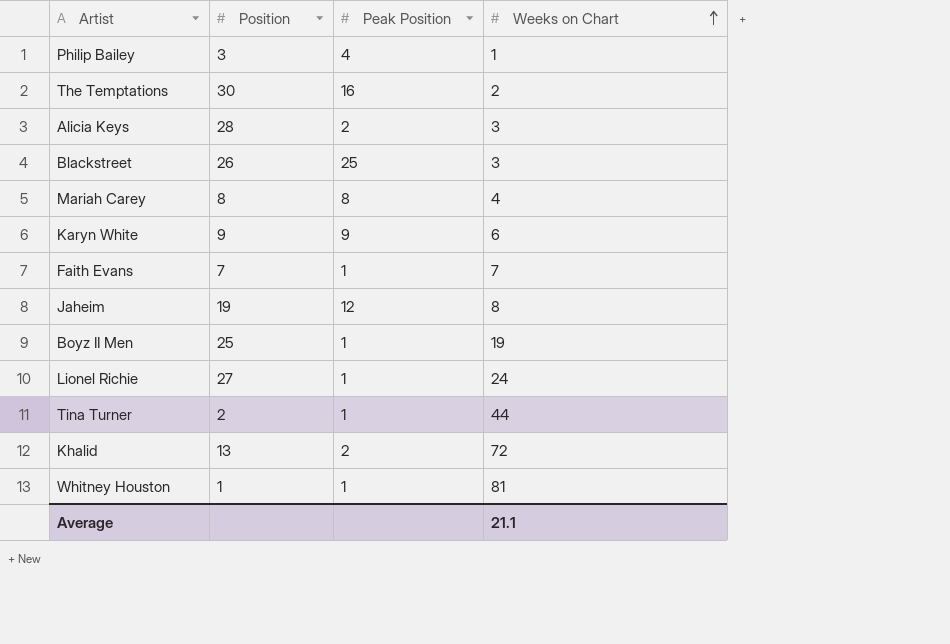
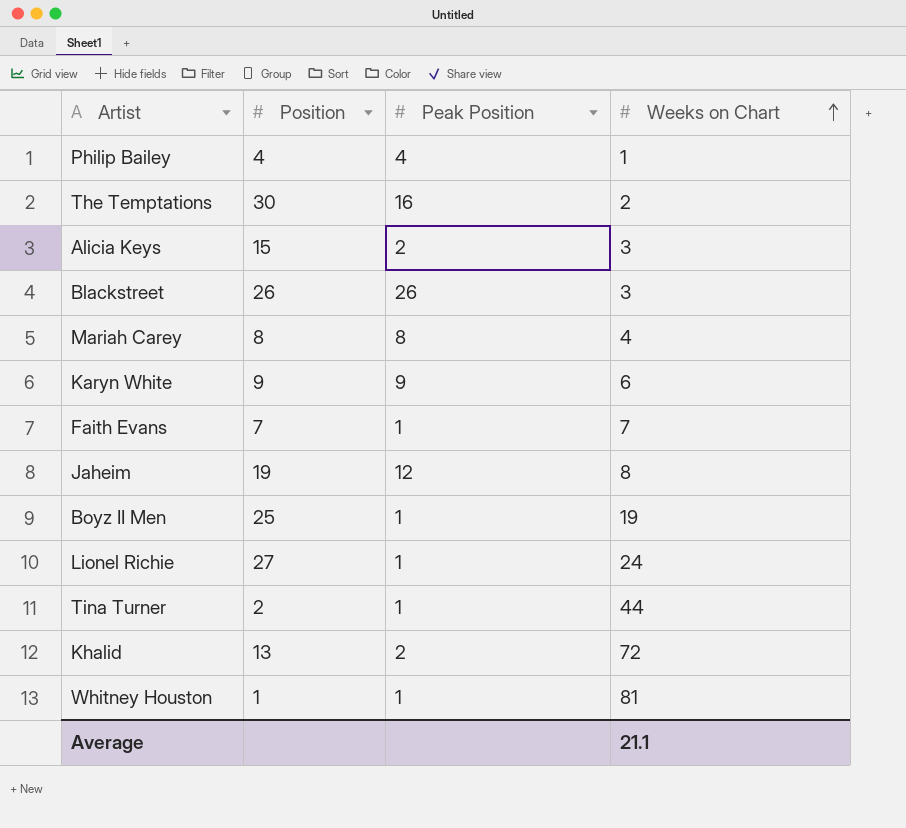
Philip Bailey | Position: 3 -> 4
Alicia Keys | Position: 28 -> 15
Blackstreet | Peak Position: 25 -> 26

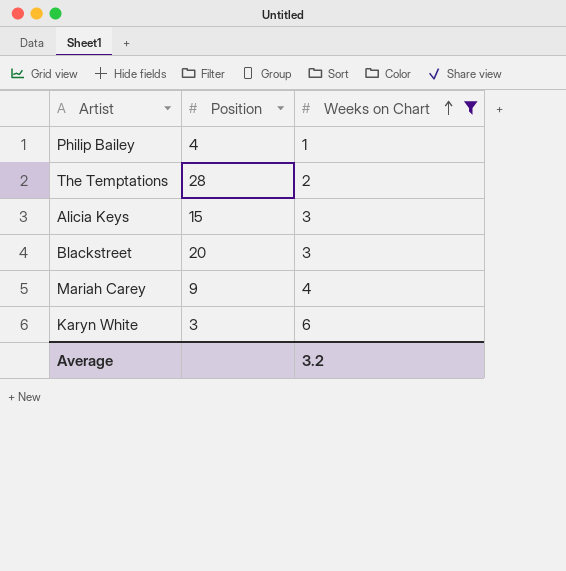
filter: none -> Weeks on Chart <= 6
column Peak Position | position: 3 -> none
The Temptations | Position: 30 -> 28
Blackstreet | Position: 26 -> 20
Mariah Carey | Position: 8 -> 9
Karyn White | Position: 9 -> 3
Average | Weeks on Chart: 21.1 -> 3.2

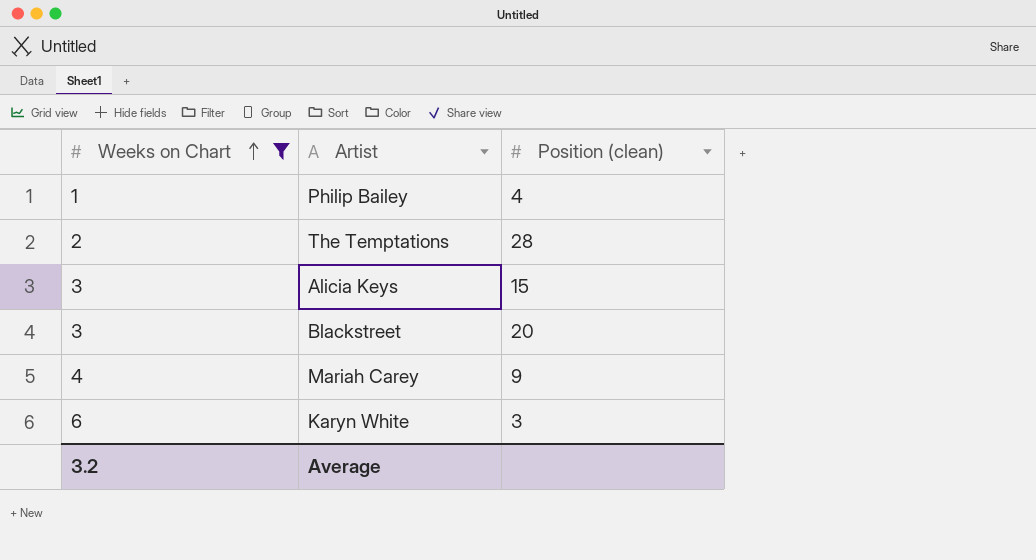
column Weeks on Chart | position: 3 -> 1
column name: Position -> Position (clean)

